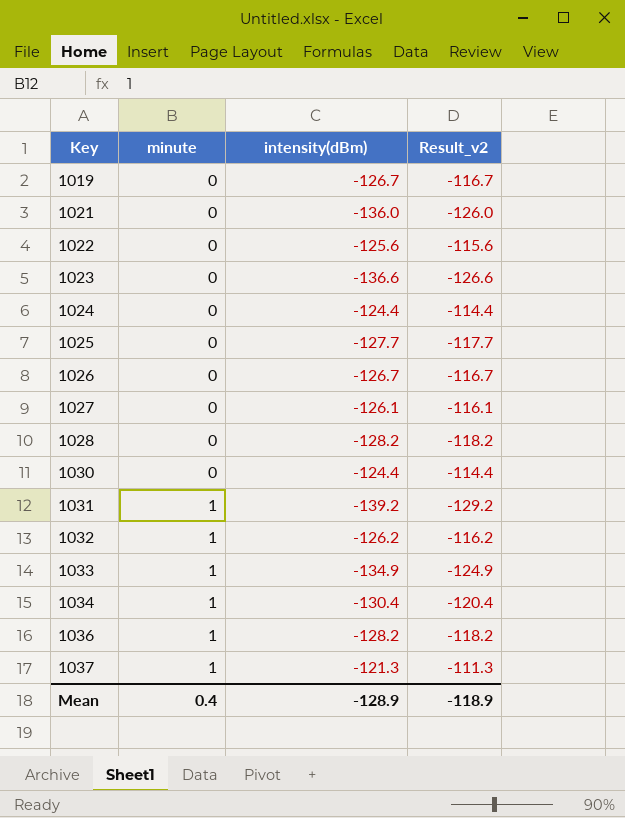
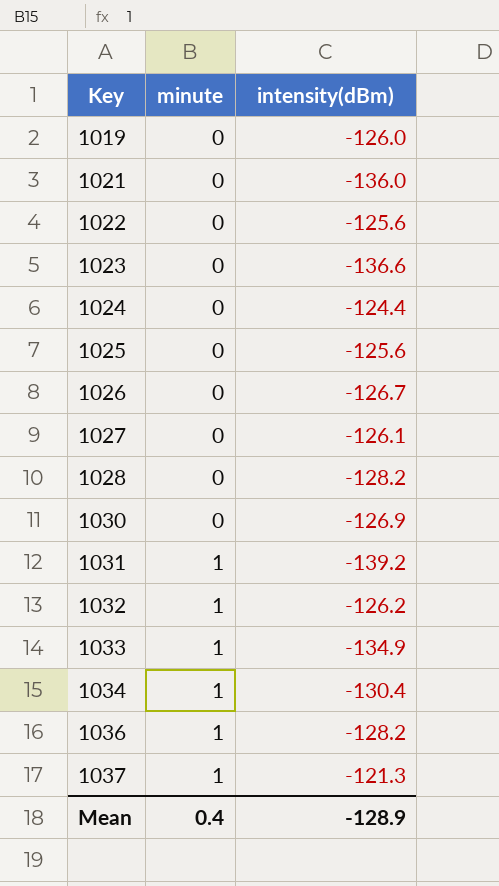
column Result_v2 | formula: [intensity(dBm)] + 10 -> none
1019 | intensity(dBm): -126.7 -> -126.0
1025 | intensity(dBm): -127.7 -> -125.6
1030 | intensity(dBm): -124.4 -> -126.9

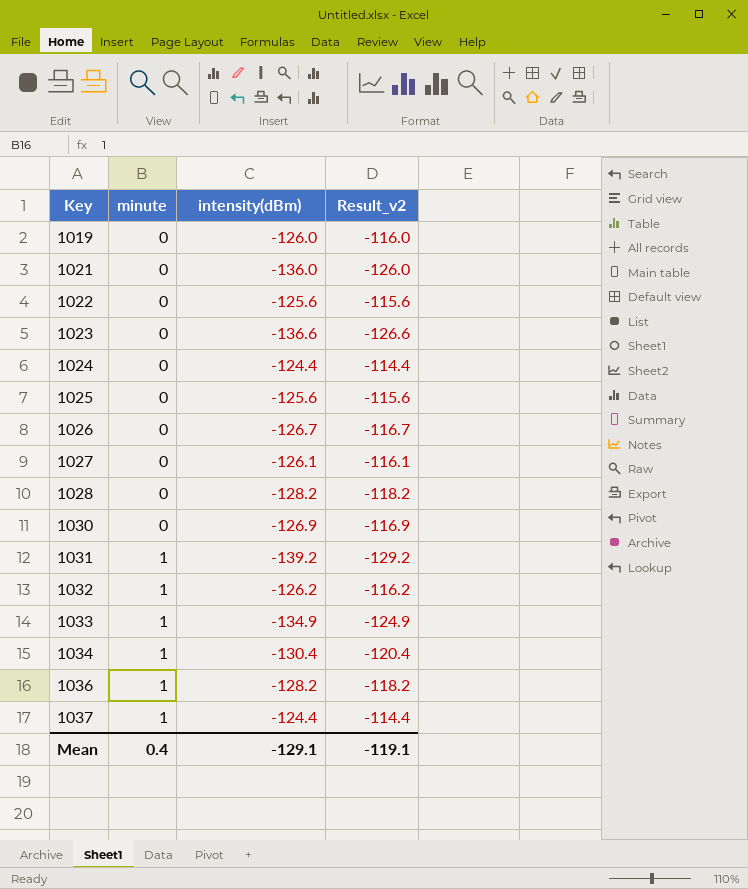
column Result_v2 | formula: none -> [intensity(dBm)] + 10
1037 | intensity(dBm): -121.3 -> -124.4
Mean | intensity(dBm): -128.9 -> -129.1

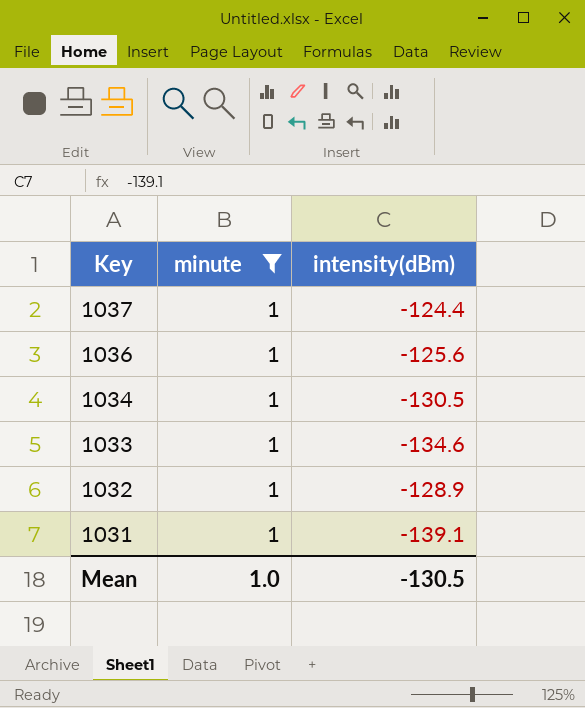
filter: none -> minute = 1
row order: Key ascending -> Key descending
column Result_v2 | formula: [intensity(dBm)] + 10 -> none
1036 | intensity(dBm): -128.2 -> -125.6
1034 | intensity(dBm): -130.4 -> -130.5
1033 | intensity(dBm): -134.9 -> -134.6
1032 | intensity(dBm): -126.2 -> -128.9
1031 | intensity(dBm): -139.2 -> -139.1
Mean | minute: 0.4 -> 1.0
Mean | intensity(dBm): -129.1 -> -130.5

